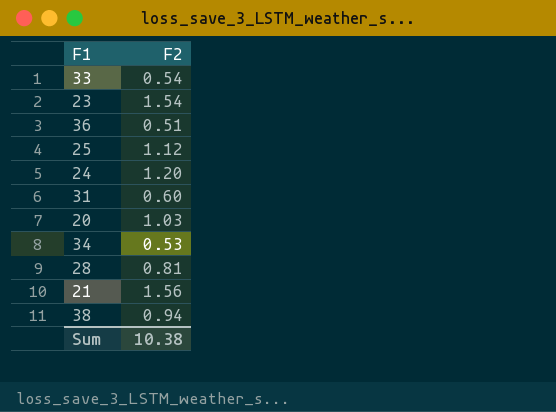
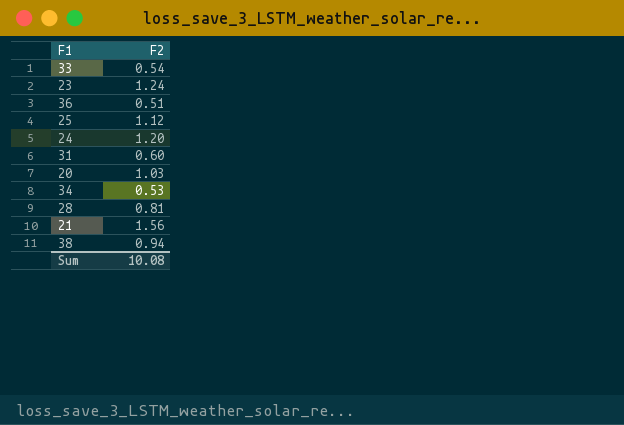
23 | F2: 1.54 -> 1.24
Sum | F2: 10.38 -> 10.08

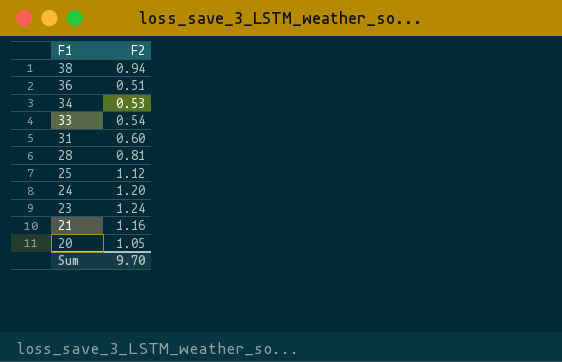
row order: none -> F1 descending
21 | F2: 1.56 -> 1.16
20 | F2: 1.03 -> 1.05
Sum | F2: 10.08 -> 9.70

